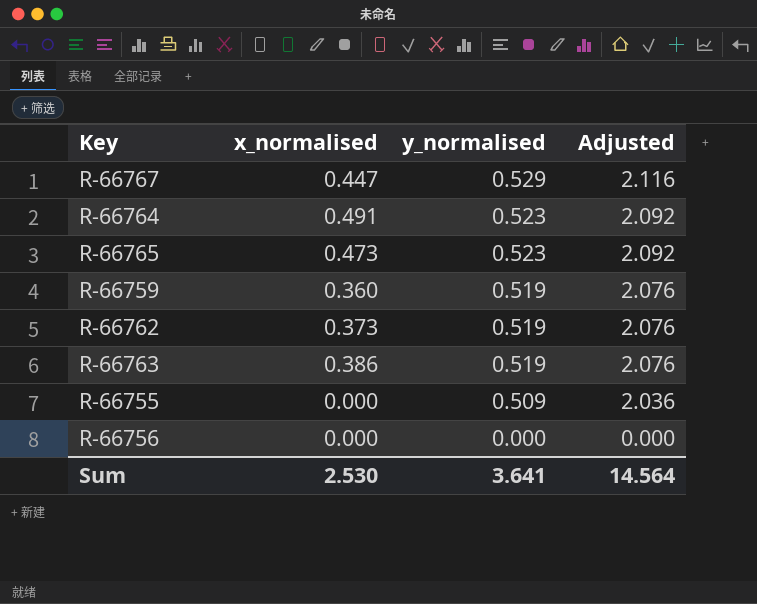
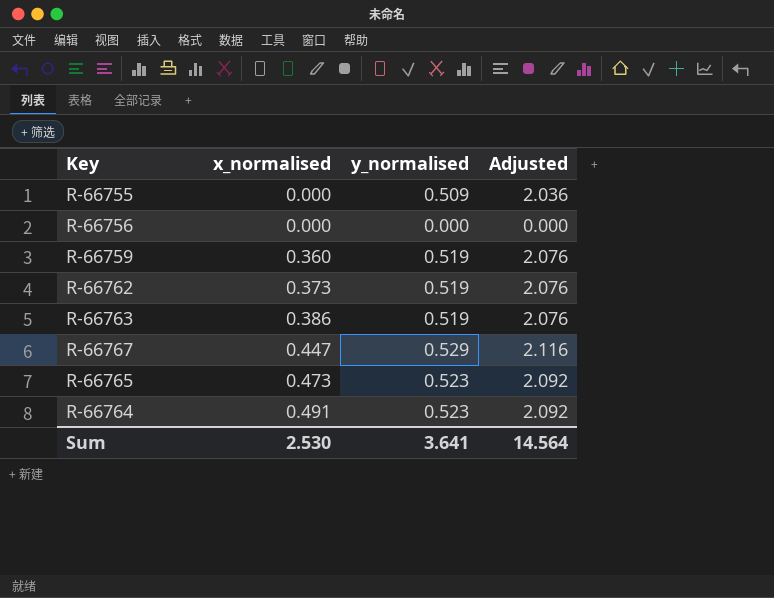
row order: y_normalised descending -> x_normalised ascending

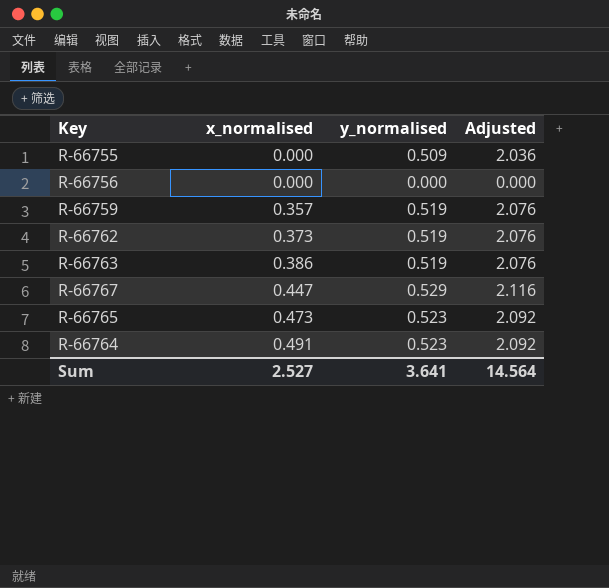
R-66759 | x_normalised: 0.360 -> 0.357
Sum | x_normalised: 2.530 -> 2.527

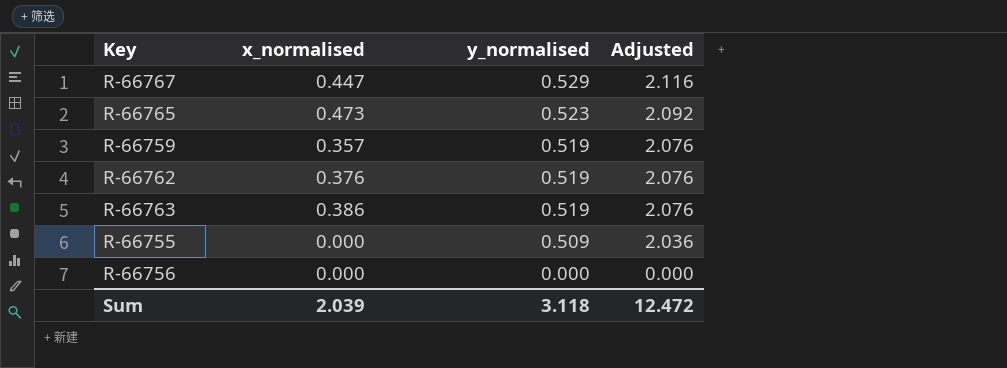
row order: x_normalised ascending -> y_normalised descending
row R-66764: 0.491 | 0.523 | 2.092 -> none
R-66762 | x_normalised: 0.373 -> 0.376
Sum | x_normalised: 2.527 -> 2.039
Sum | y_normalised: 3.641 -> 3.118
Sum | Adjusted: 14.564 -> 12.472

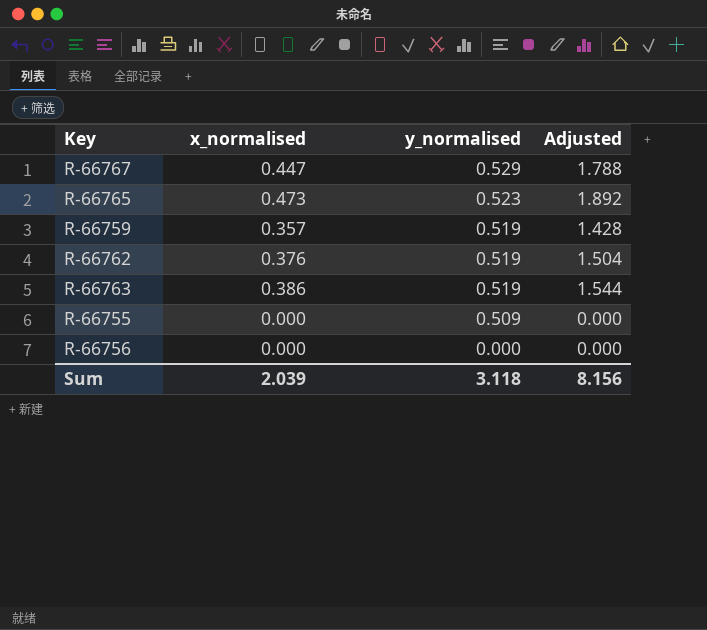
column Adjusted | formula: [y_normalised] * 4 -> [x_normalised] * 4
Sum | Adjusted: 12.472 -> 8.156

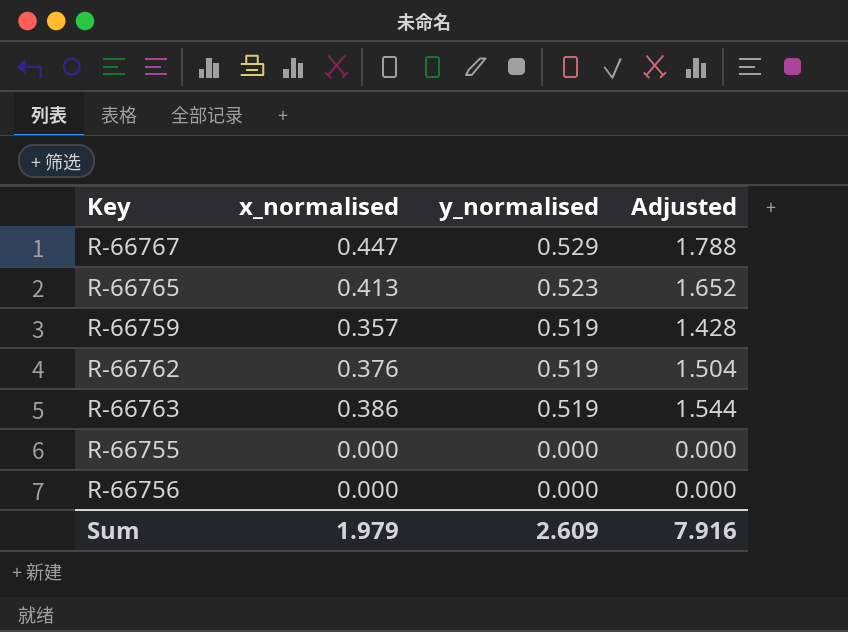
R-66765 | x_normalised: 0.473 -> 0.413
R-66765 | Adjusted: 1.892 -> 1.652
R-66755 | y_normalised: 0.509 -> 0.000
Sum | x_normalised: 2.039 -> 1.979
Sum | y_normalised: 3.118 -> 2.609
Sum | Adjusted: 8.156 -> 7.916

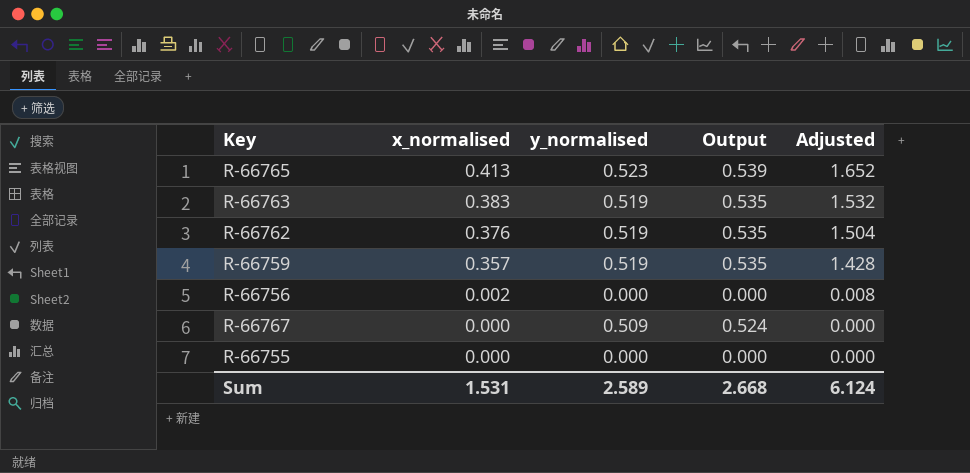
row order: y_normalised descending -> x_normalised descending
column Output | formula: none -> [y_normalised] * 1.03
R-66763 | x_normalised: 0.386 -> 0.383
R-66763 | Adjusted: 1.544 -> 1.532
R-66756 | x_normalised: 0.000 -> 0.002
R-66756 | Adjusted: 0.000 -> 0.008
R-66767 | x_normalised: 0.447 -> 0.000
R-66767 | y_normalised: 0.529 -> 0.509
R-66767 | Adjusted: 1.788 -> 0.000
Sum | x_normalised: 1.979 -> 1.531
Sum | y_normalised: 2.609 -> 2.589
Sum | Adjusted: 7.916 -> 6.124

